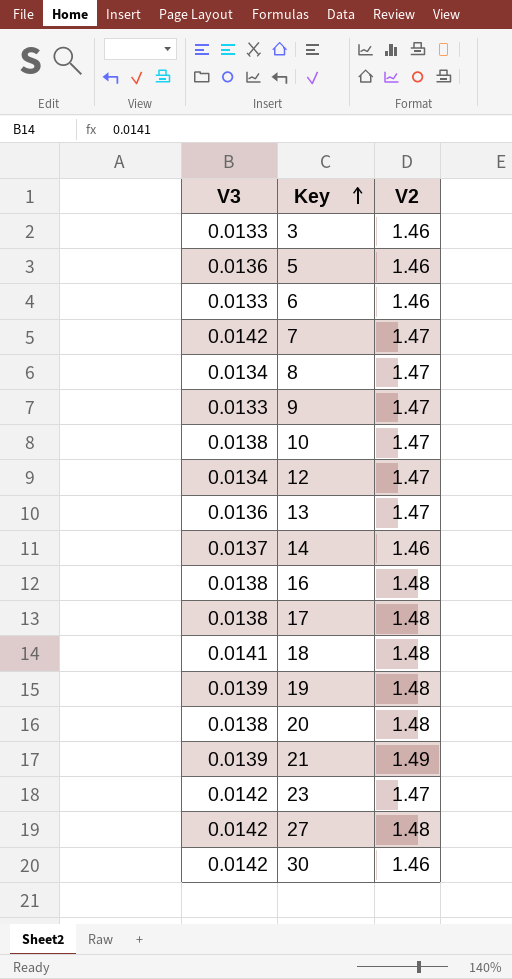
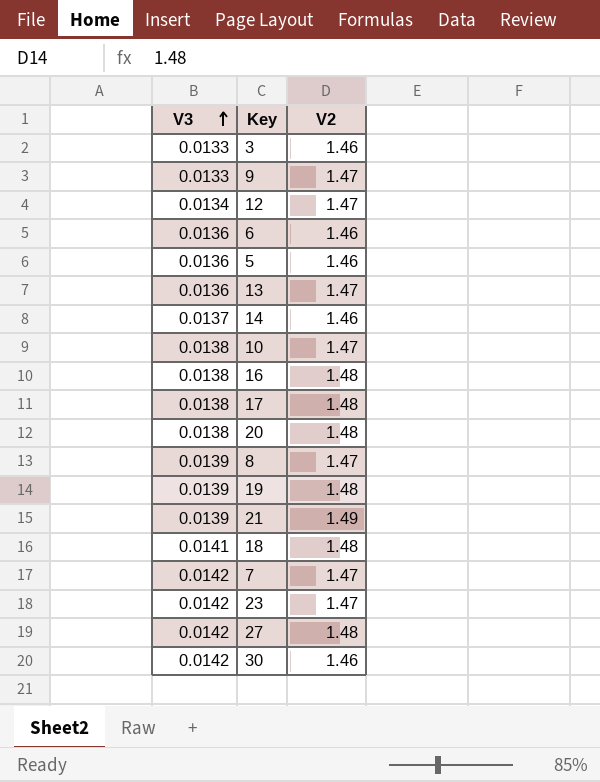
row order: Key ascending -> V3 ascending
6 | V3: 0.0133 -> 0.0136
8 | V3: 0.0134 -> 0.0139

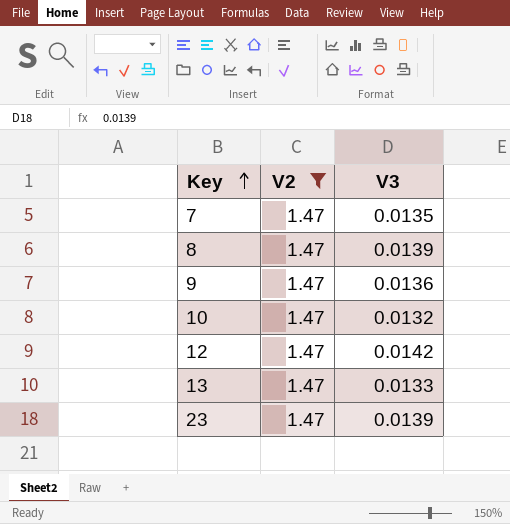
filter: none -> V2 = 1.47
row order: V3 ascending -> Key ascending
column V3 | position: 1 -> 3
7 | V3: 0.0142 -> 0.0135
9 | V3: 0.0133 -> 0.0136
10 | V3: 0.0138 -> 0.0132
12 | V3: 0.0134 -> 0.0142
13 | V3: 0.0136 -> 0.0133
23 | V3: 0.0142 -> 0.0139

